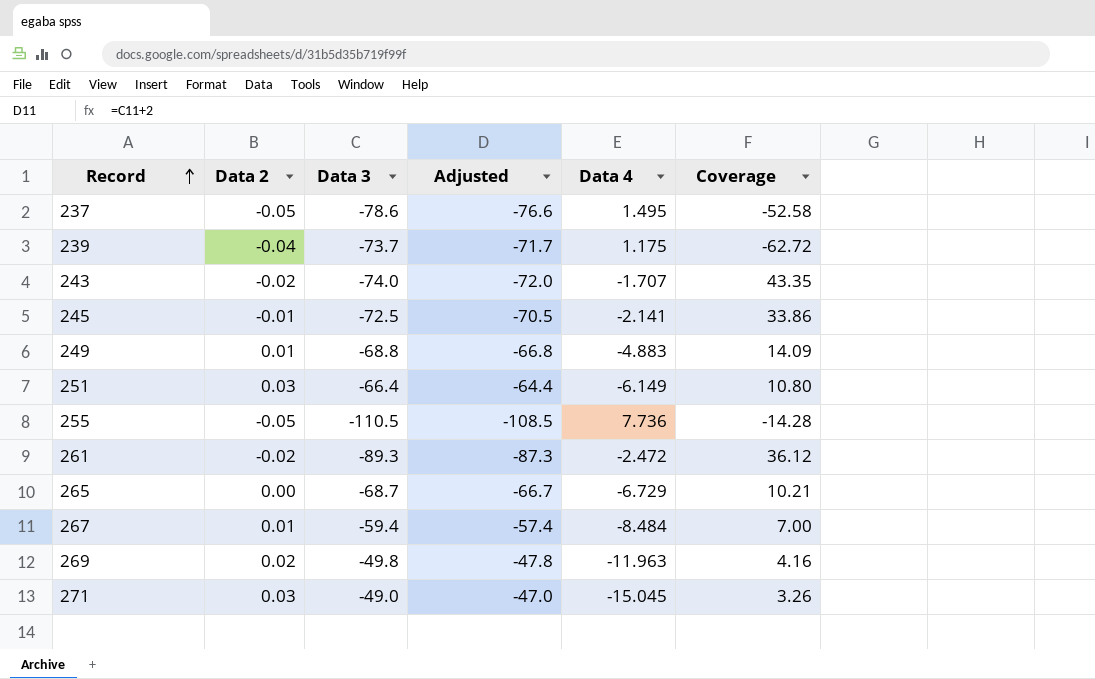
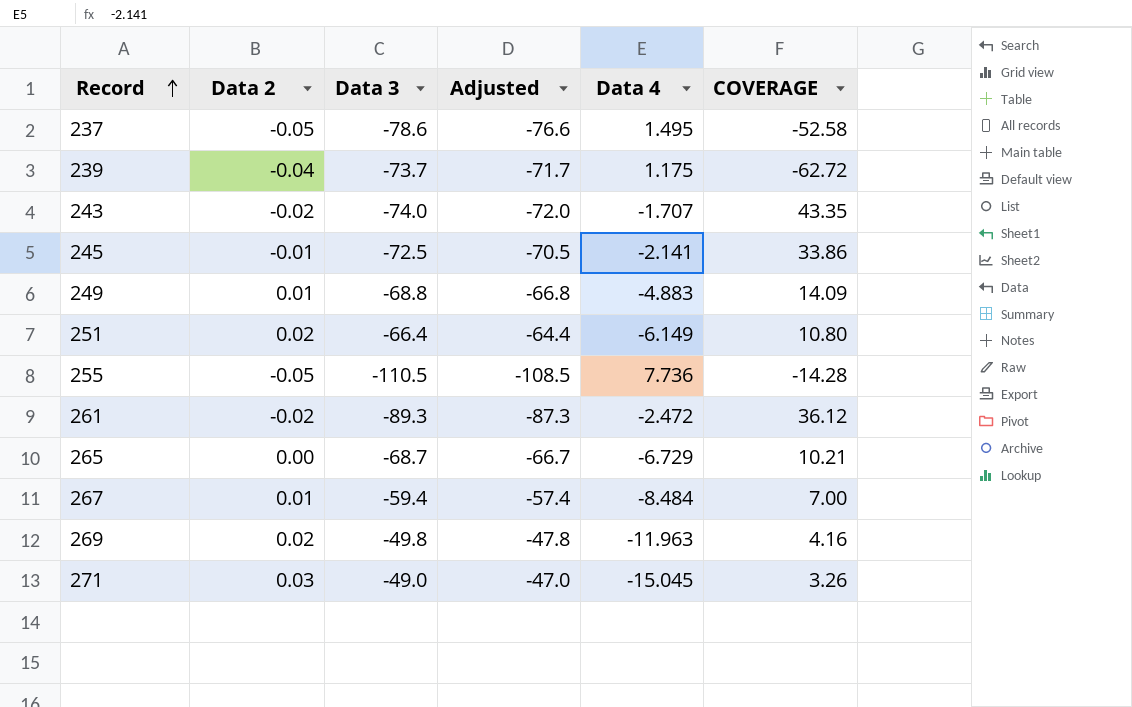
column name: Coverage -> COVERAGE
251 | Data 2: 0.03 -> 0.02

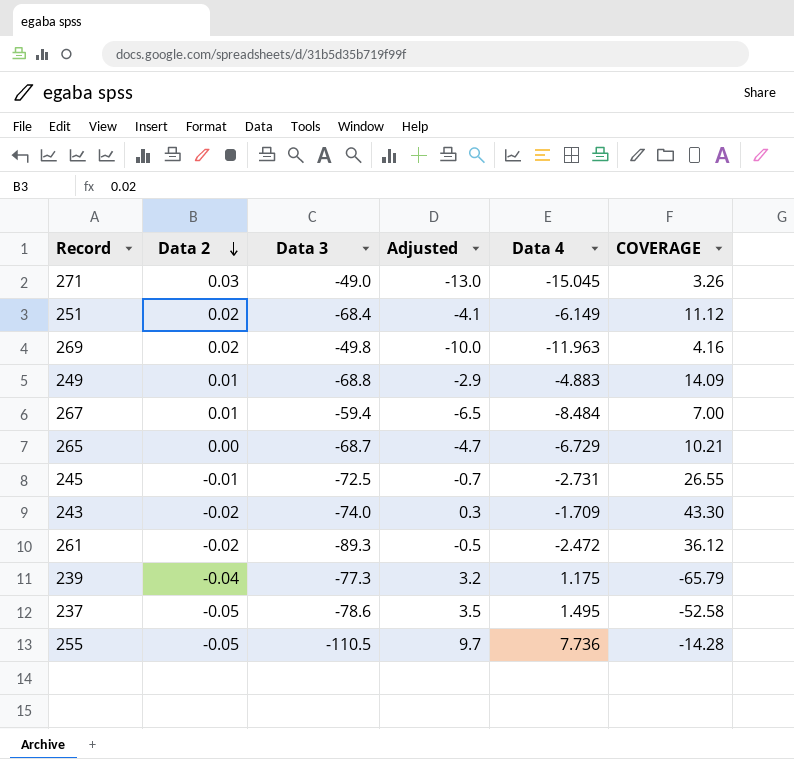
row order: Record ascending -> Data 2 descending
column Adjusted | formula: [Data 3] + 2 -> [Data 4] + 2
251 | Data 3: -66.4 -> -68.4
251 | COVERAGE: 10.80 -> 11.12
245 | Data 4: -2.141 -> -2.731
245 | COVERAGE: 33.86 -> 26.55
243 | Data 4: -1.707 -> -1.709
243 | COVERAGE: 43.35 -> 43.30
239 | Data 3: -73.7 -> -77.3
239 | COVERAGE: -62.72 -> -65.79

